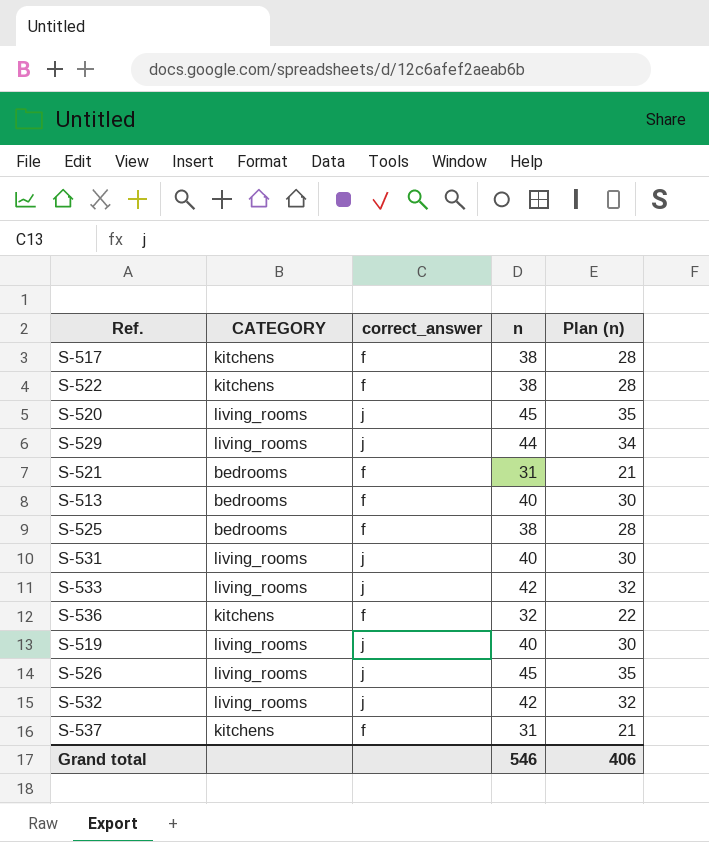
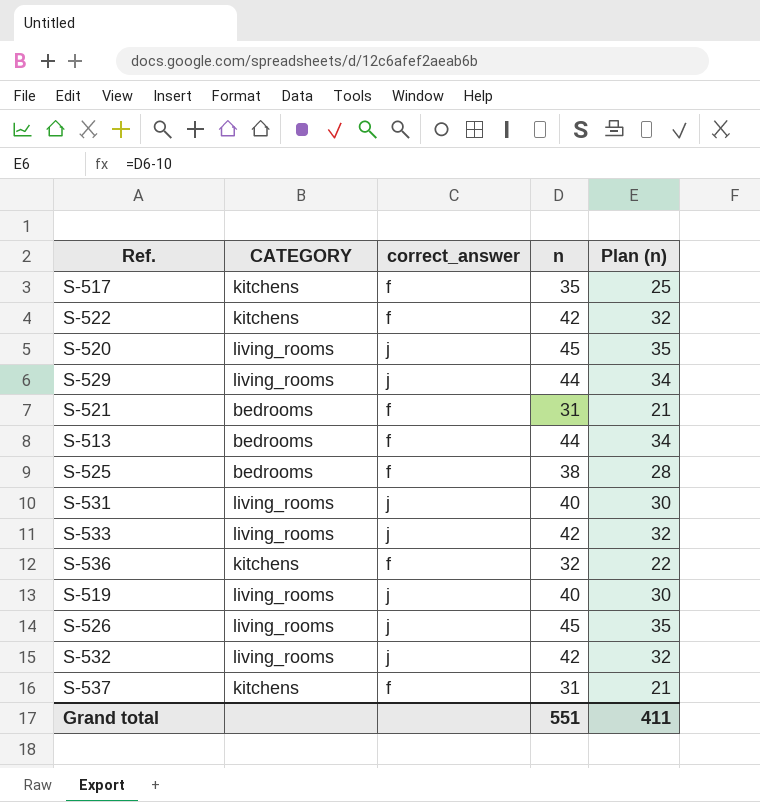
S-517 | n: 38 -> 35
S-517 | Plan (n): 28 -> 25
S-522 | n: 38 -> 42
S-522 | Plan (n): 28 -> 32
S-513 | n: 40 -> 44
S-513 | Plan (n): 30 -> 34
Grand total | n: 546 -> 551
Grand total | Plan (n): 406 -> 411

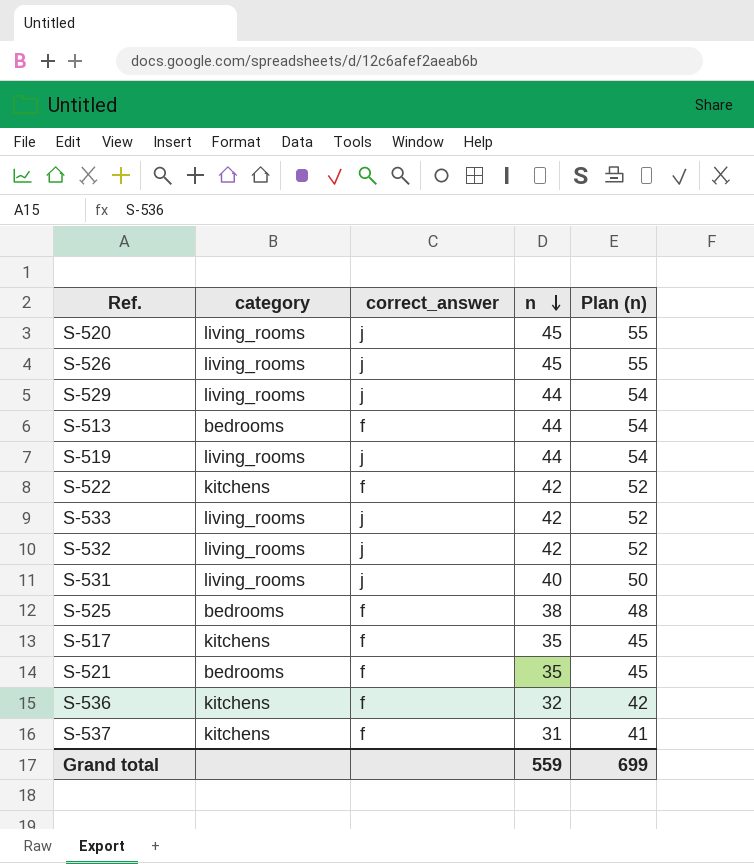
row order: none -> n descending
column name: CATEGORY -> category
column Plan (n) | formula: [n] - 10 -> [n] + 10
S-519 | n: 40 -> 44
S-521 | n: 31 -> 35
Grand total | n: 551 -> 559
Grand total | Plan (n): 411 -> 699

